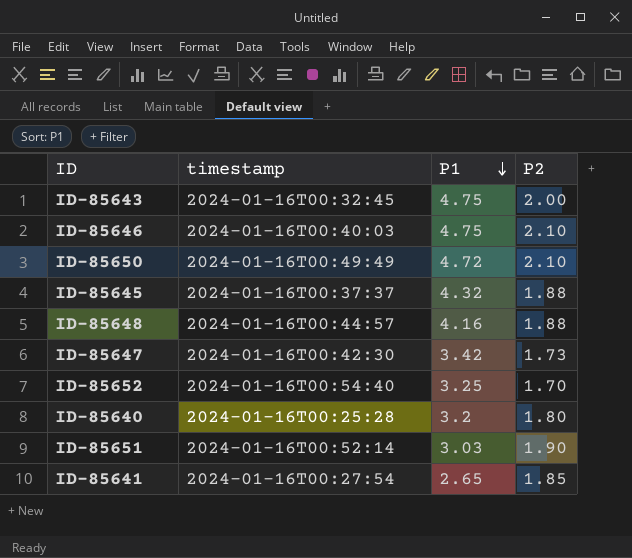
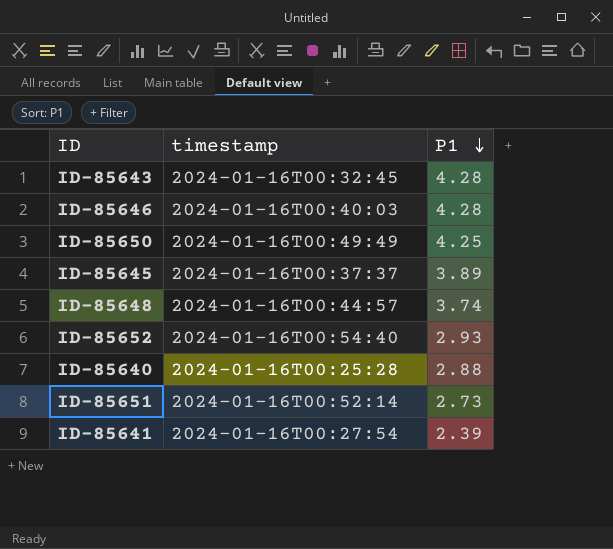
column P2 | position: 4 -> none
row ID-85647: 2024-01-16T00:42:30 | 3.42 | 1.73 -> none
ID-85643 | P1: 4.75 -> 4.28
ID-85646 | P1: 4.75 -> 4.28
ID-85650 | P1: 4.72 -> 4.25
ID-85645 | P1: 4.32 -> 3.89
ID-85648 | P1: 4.16 -> 3.74
ID-85652 | P1: 3.25 -> 2.93
ID-85640 | P1: 3.2 -> 2.88
ID-85651 | P1: 3.03 -> 2.73
ID-85641 | P1: 2.65 -> 2.39

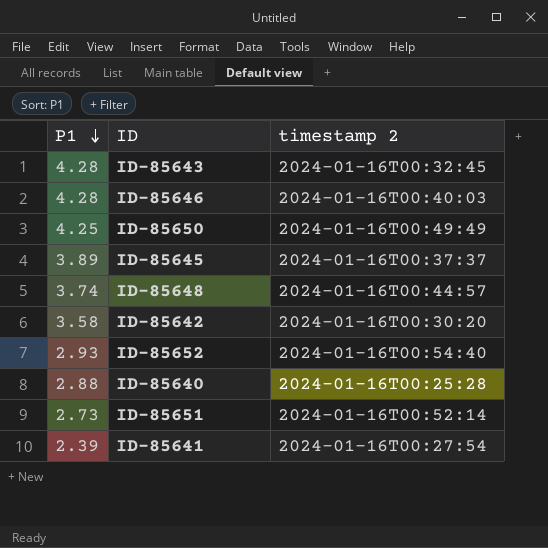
column P1 | position: 3 -> 1
column name: timestamp -> timestamp 2
row ID-85642: none -> 3.58 | 2024-01-16T00:30:20

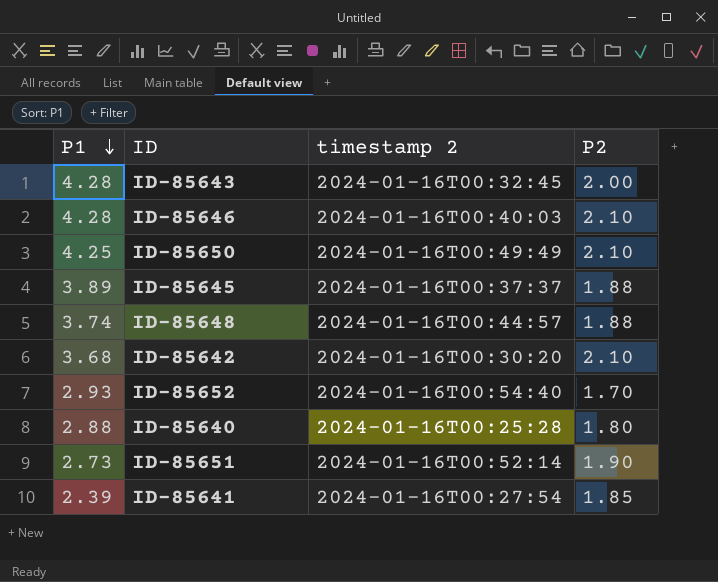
column P2 | position: none -> 4
ID-85642 | P1: 3.58 -> 3.68

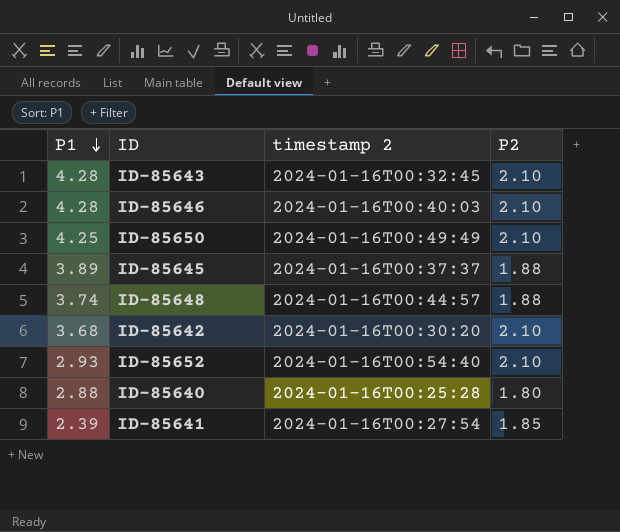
row ID-85651: 2.73 | 2024-01-16T00:52:14 | 1.90 -> none
ID-85643 | P2: 2.00 -> 2.10
ID-85652 | P2: 1.70 -> 2.10

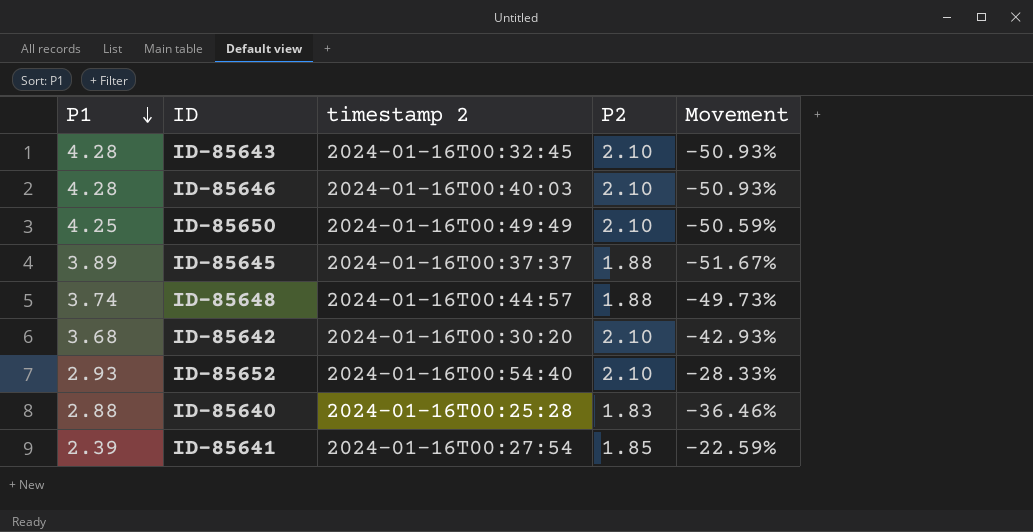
column Movement | formula: none -> ([P2] - [P1]) / [P1]
ID-85640 | P2: 1.80 -> 1.83

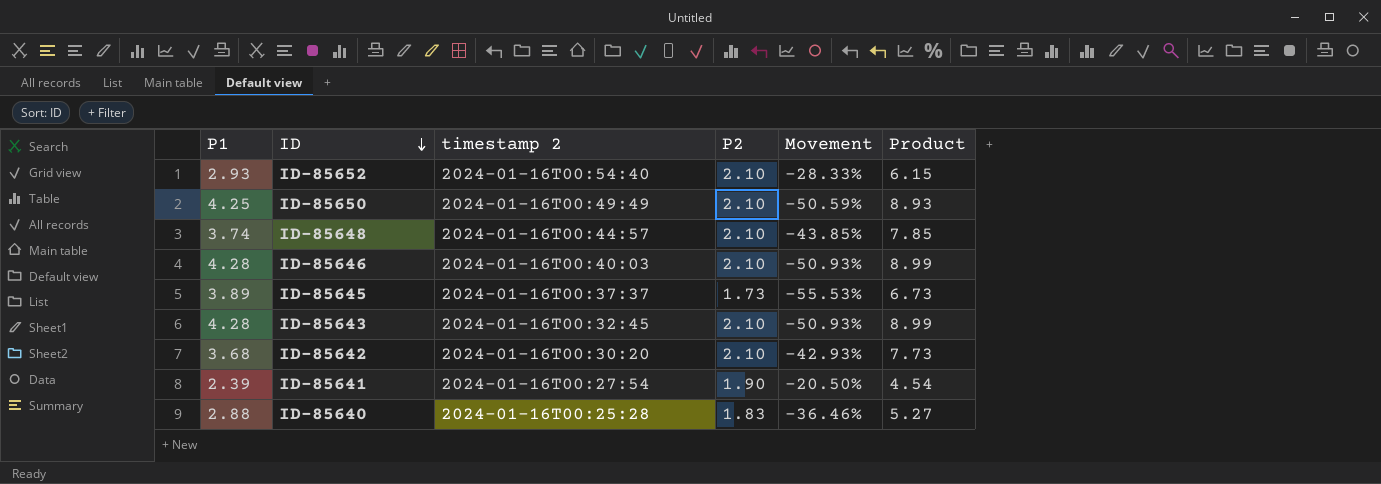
row order: P1 descending -> ID descending
column Product | formula: none -> [P1] * [P2]
ID-85648 | P2: 1.88 -> 2.10
ID-85648 | Movement: -49.73% -> -43.85%
ID-85645 | P2: 1.88 -> 1.73
ID-85645 | Movement: -51.67% -> -55.53%
ID-85641 | P2: 1.85 -> 1.90
ID-85641 | Movement: -22.59% -> -20.50%

